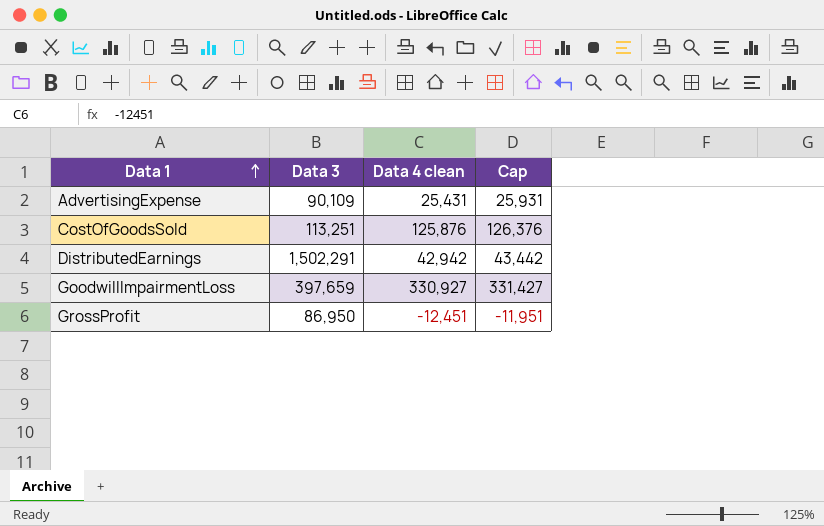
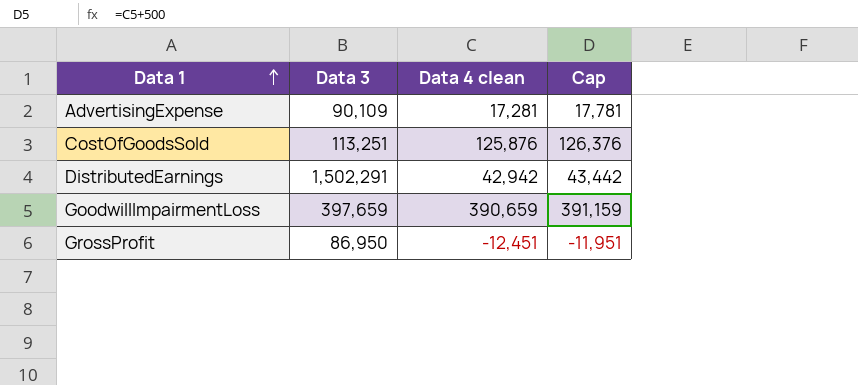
AdvertisingExpense | Data 4 clean: 25,431 -> 17,281
AdvertisingExpense | Cap: 25,931 -> 17,781
GoodwillImpairmentLoss | Data 4 clean: 330,927 -> 390,659
GoodwillImpairmentLoss | Cap: 331,427 -> 391,159

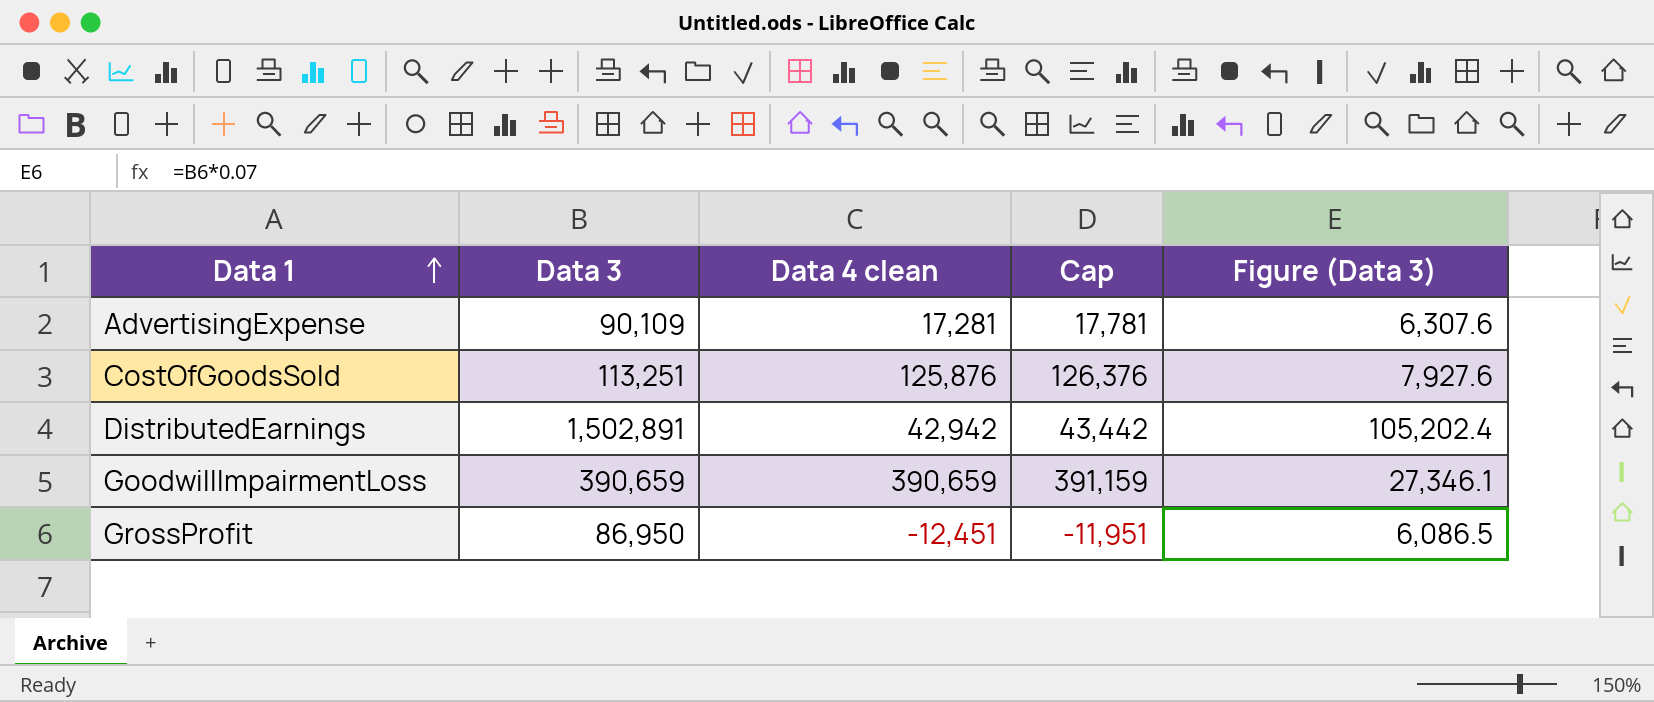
column Figure (Data 3) | formula: none -> [Data 3] * 0.07
DistributedEarnings | Data 3: 1,502,291 -> 1,502,891
GoodwillImpairmentLoss | Data 3: 397,659 -> 390,659

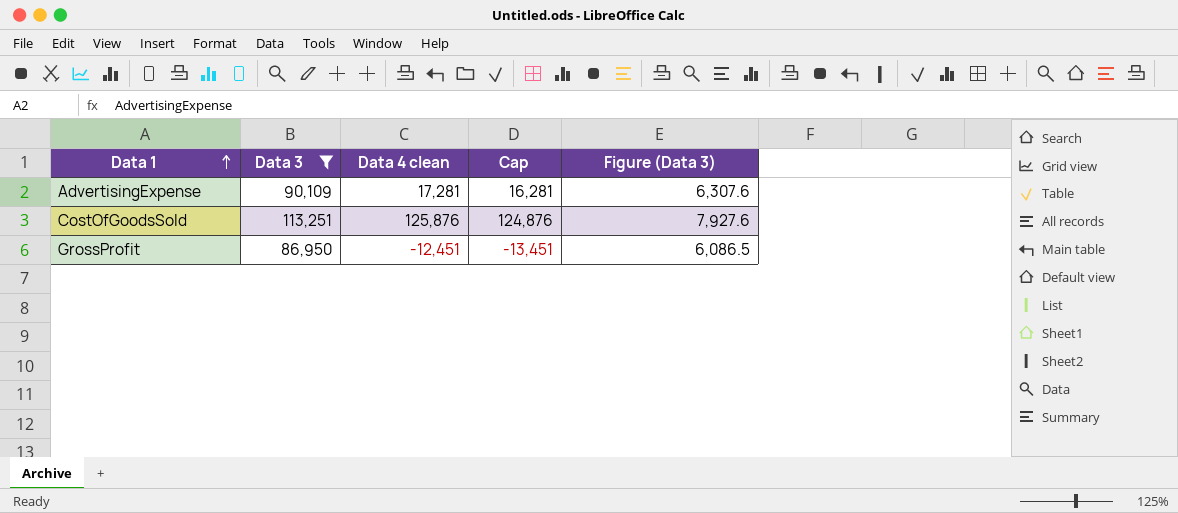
filter: none -> Data 3 <= 113,251
column Cap | formula: [Data 4 clean] + 500 -> [Data 4 clean] - 1000

